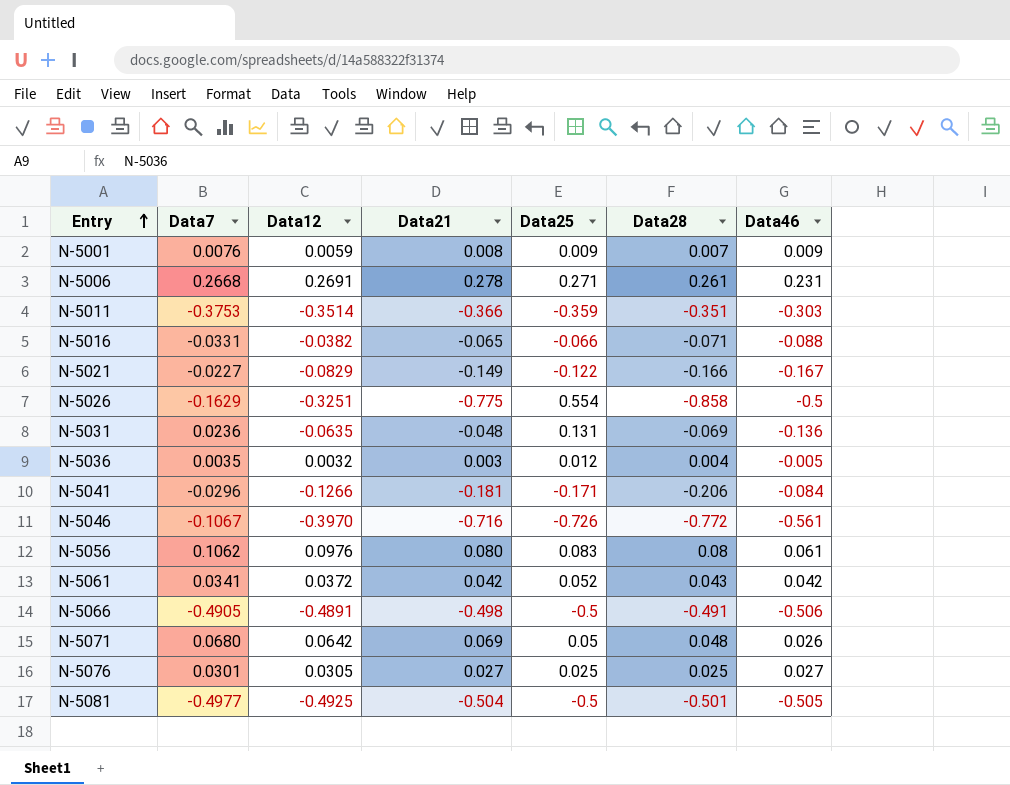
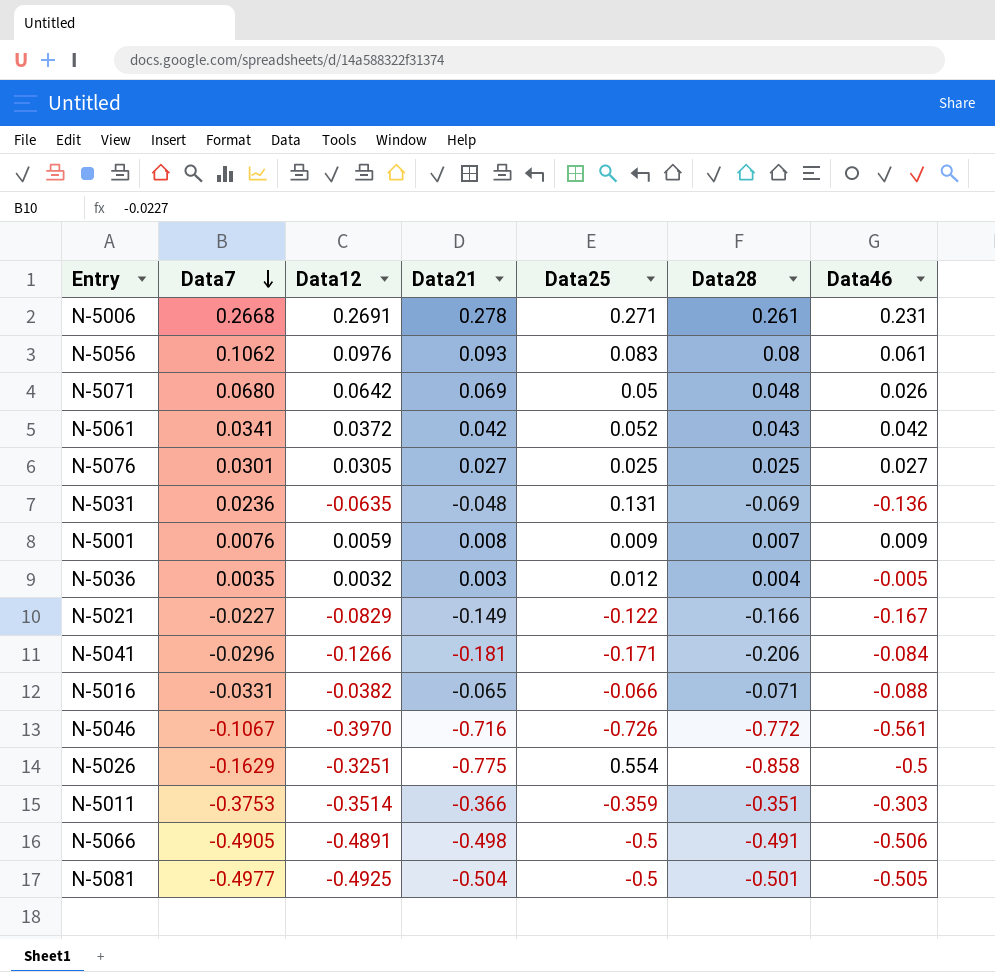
row order: Entry ascending -> Data7 descending
N-5056 | Data21: 0.080 -> 0.093

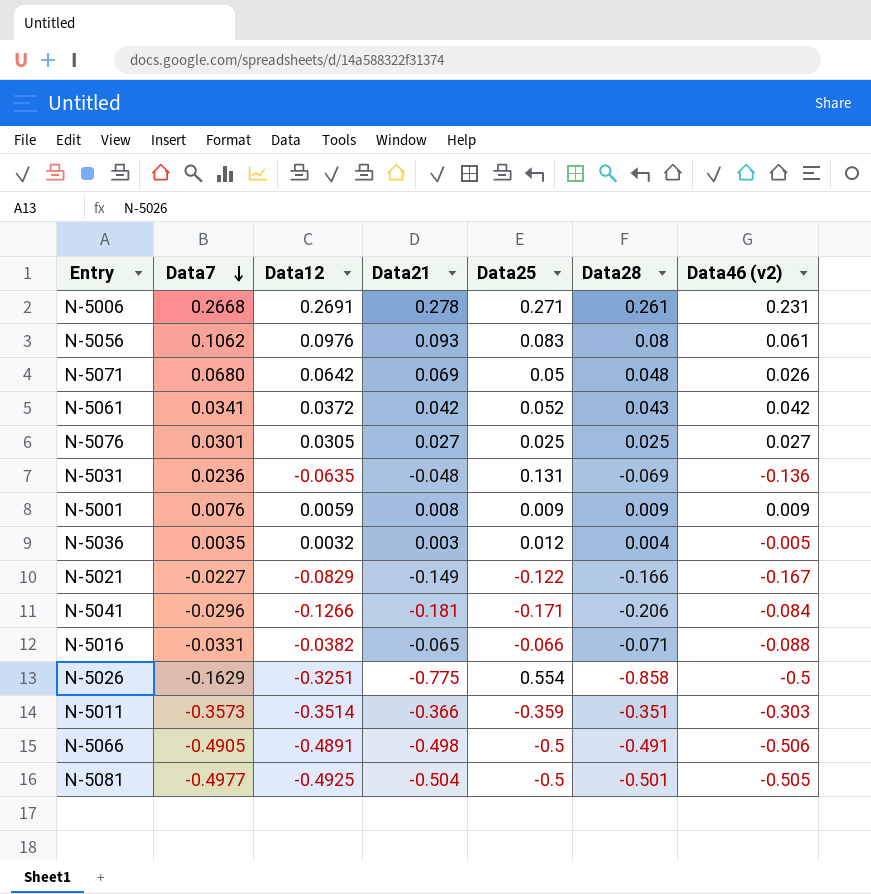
column name: Data46 -> Data46 (v2)
row N-5046: -0.1067 | -0.3970 | -0.716 | -0.726 | -0.772 | -0.561 -> none
N-5001 | Data28: 0.007 -> 0.009
N-5011 | Data7: -0.3753 -> -0.3573

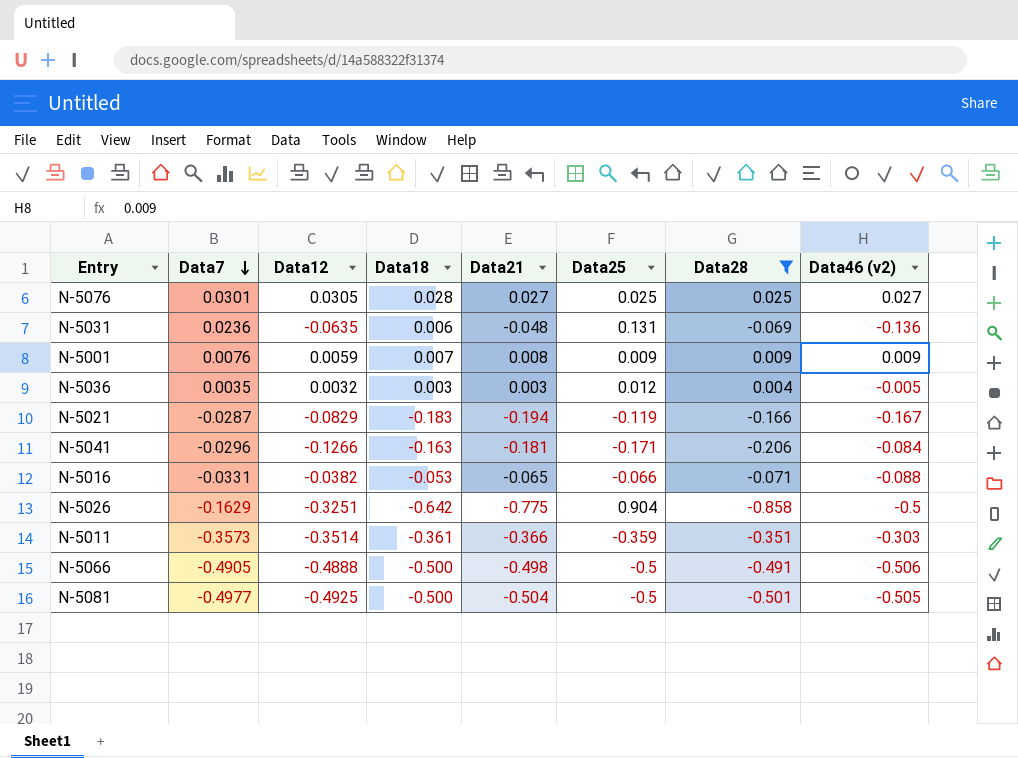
filter: none -> Data28 <= 0.025
column Data18 | position: none -> 4
N-5021 | Data7: -0.0227 -> -0.0287
N-5021 | Data21: -0.149 -> -0.194
N-5021 | Data25: -0.122 -> -0.119
N-5026 | Data25: 0.554 -> 0.904
N-5066 | Data12: -0.4891 -> -0.4888

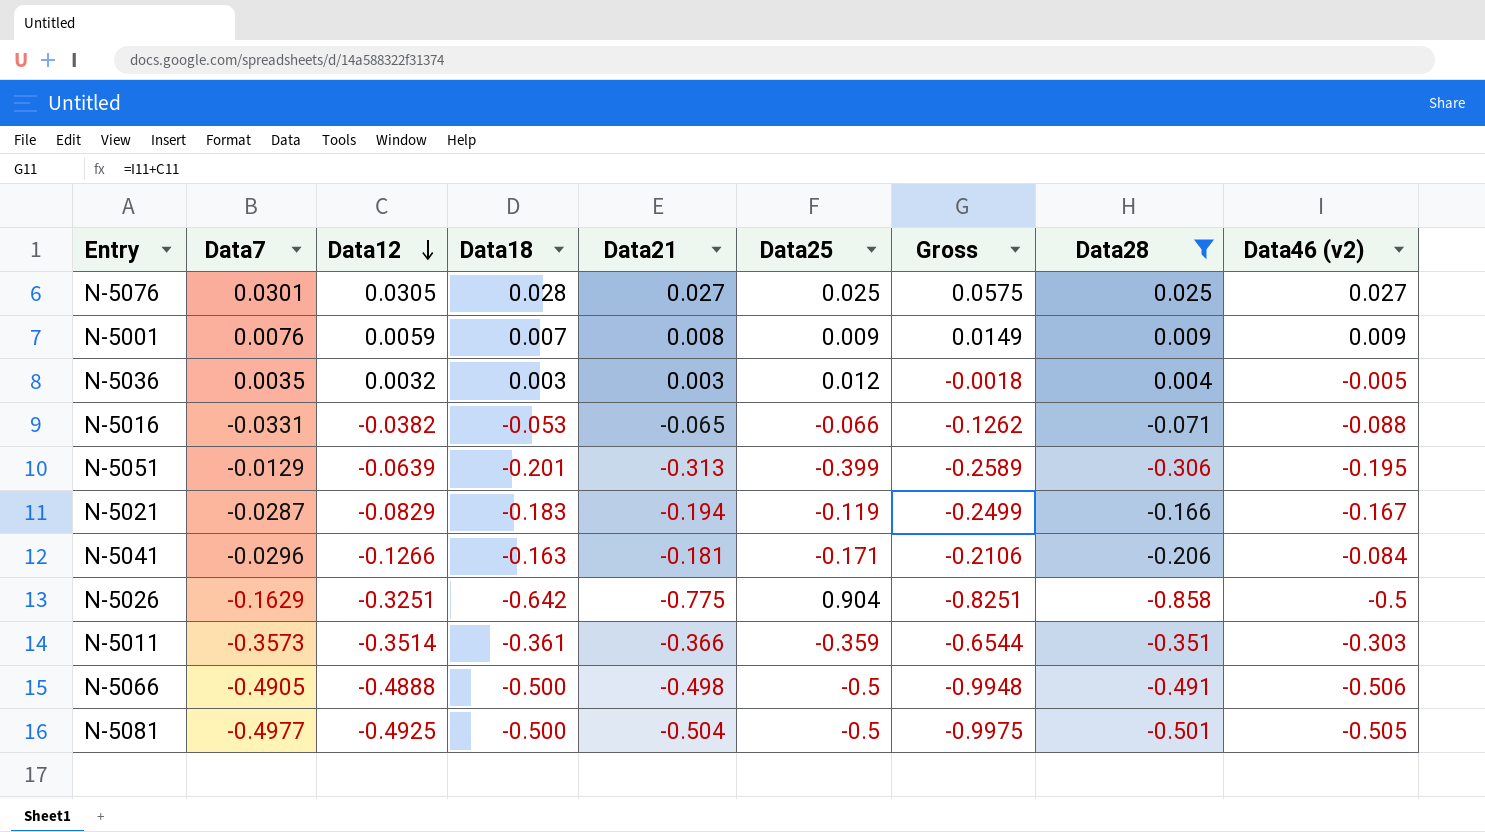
row order: Data7 descending -> Data12 descending
column Gross | formula: none -> [Data12] + [Data46 (v2)]
row N-5031: 0.0236 | -0.0635 | 0.006 | -0.048 | 0.131 | -0.069 | -0.136 -> none
row N-5051: none -> -0.0129 | -0.0639 | -0.201 | -0.313 | -0.399 | -0.2589 | -0.306 | -0.195

